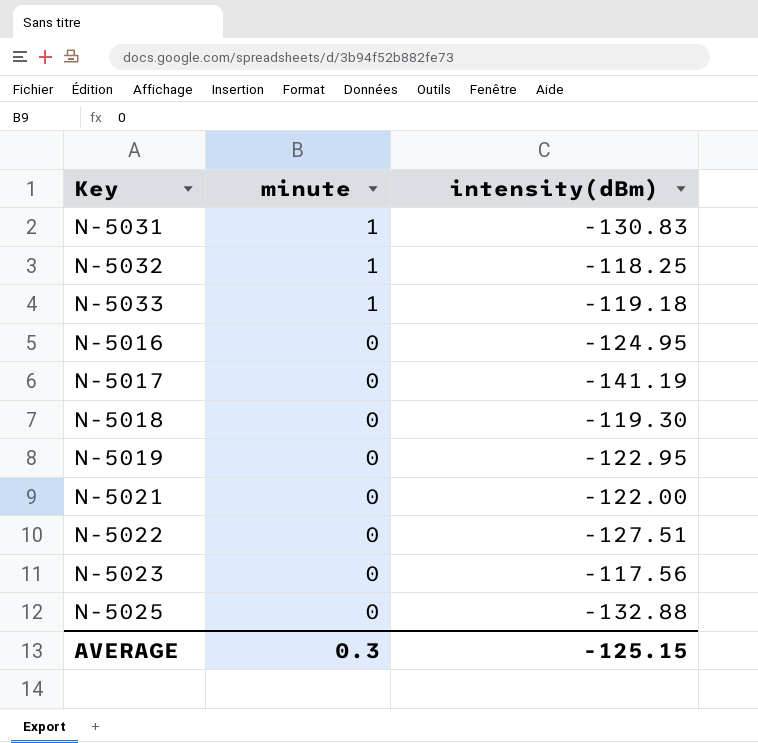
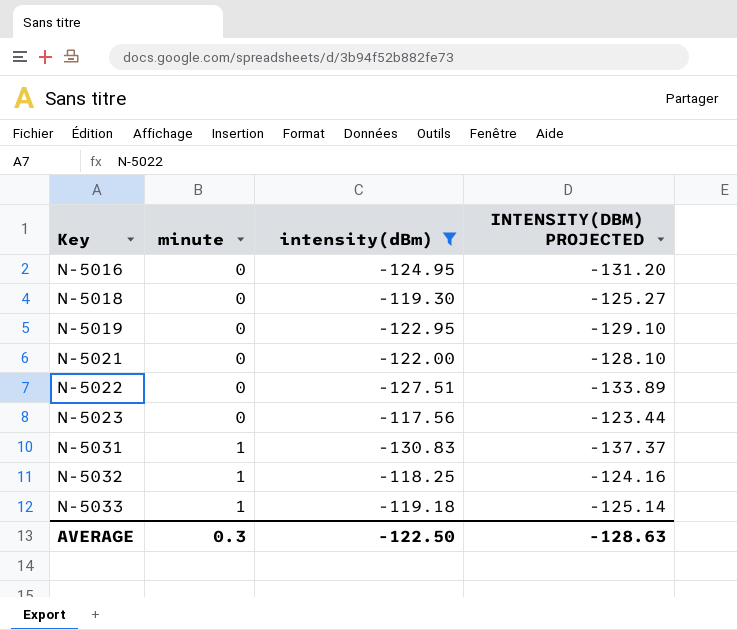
filter: none -> intensity(dBm) >= -130.83
row order: minute descending -> Key ascending
column INTENSITY(DBM) PROJECTED | formula: none -> [intensity(dBm)] * 1.05
AVERAGE | intensity(dBm): -125.15 -> -122.50

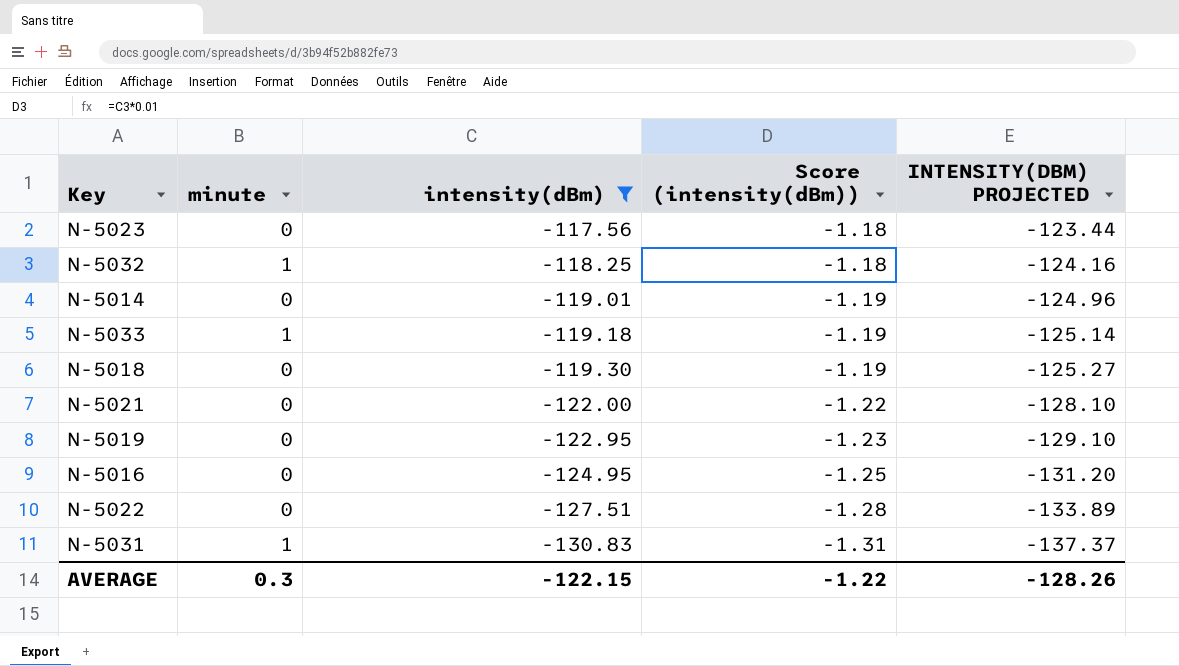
row order: Key ascending -> intensity(dBm) descending
column Score (intensity(dBm)) | formula: none -> [intensity(dBm)] * 0.01
row N-5014: none -> 0 | -119.01 | -1.19 | -124.96
AVERAGE | intensity(dBm): -122.50 -> -122.15
AVERAGE | INTENSITY(DBM) PROJECTED: -128.63 -> -128.26

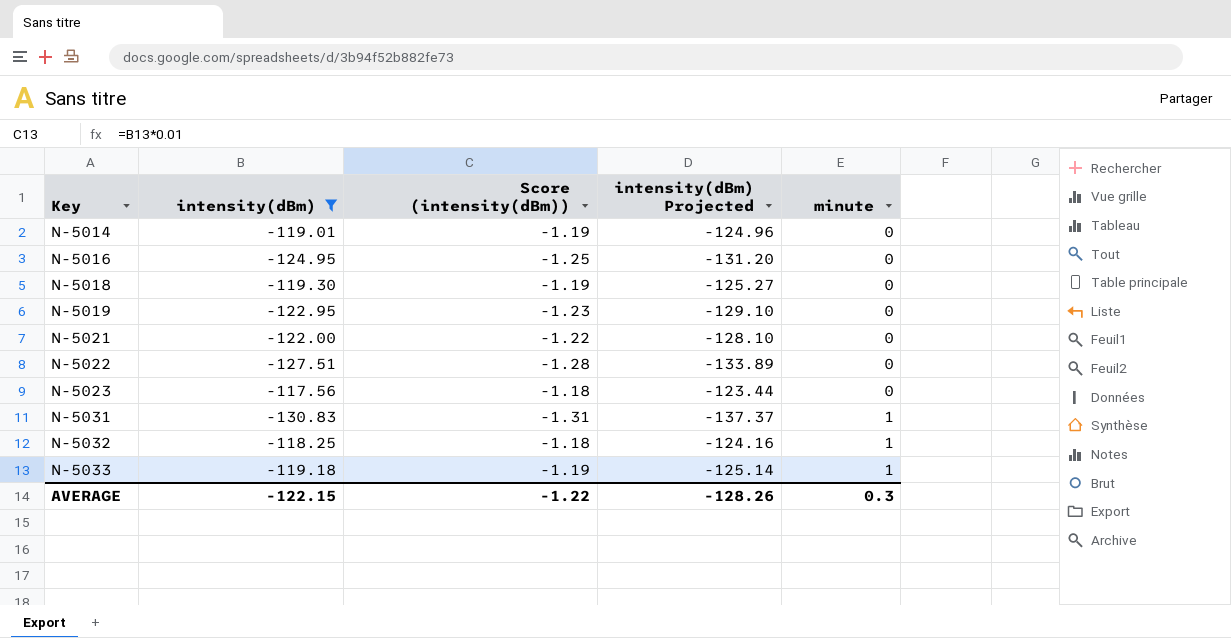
row order: intensity(dBm) descending -> Key ascending
column name: INTENSITY(DBM) PROJECTED -> intensity(dBm) Projected
column minute | position: 2 -> 5

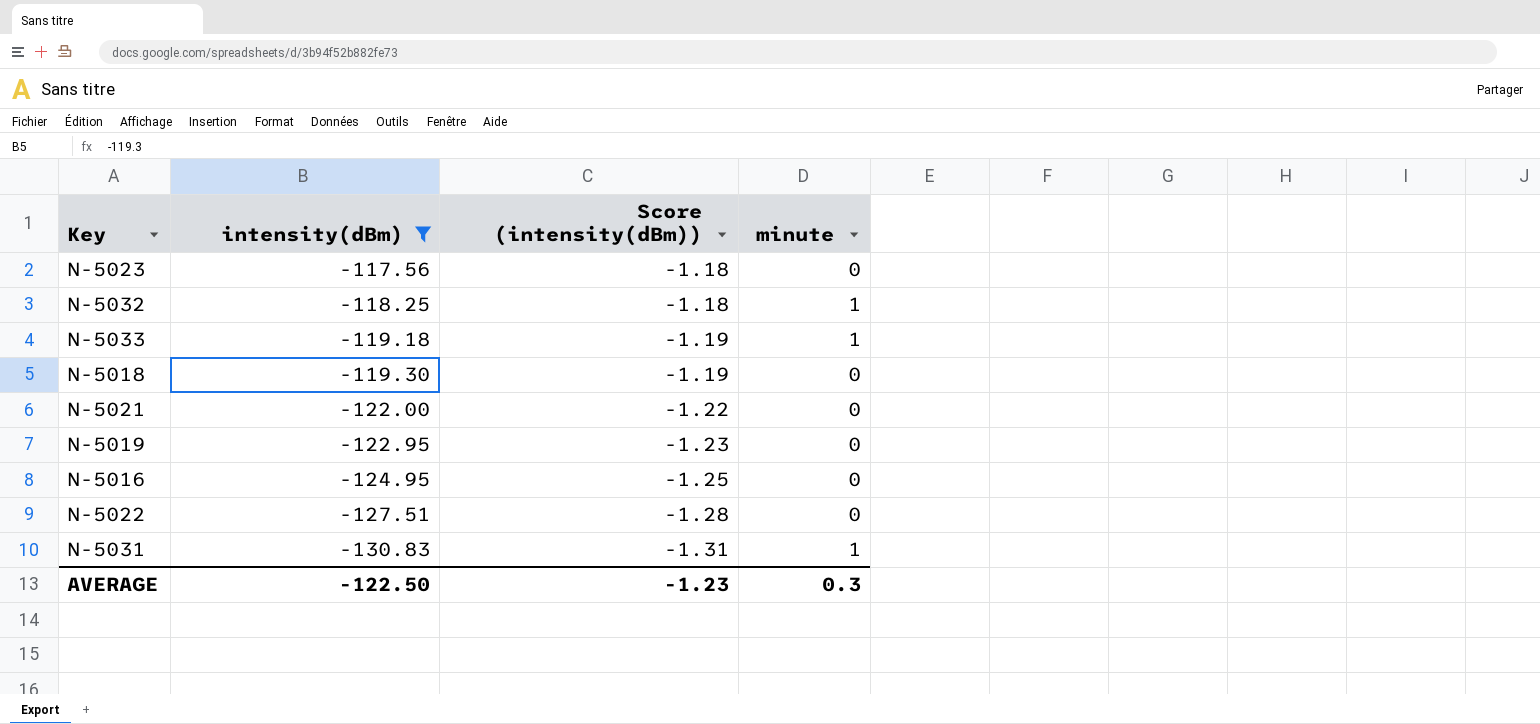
row order: Key ascending -> intensity(dBm) descending
column intensity(dBm) Projected | formula: [intensity(dBm)] * 1.05 -> none
row N-5014: -119.01 | -1.19 | -124.96 | 0 -> none
AVERAGE | intensity(dBm): -122.15 -> -122.50
AVERAGE | Score (intensity(dBm)): -1.22 -> -1.23

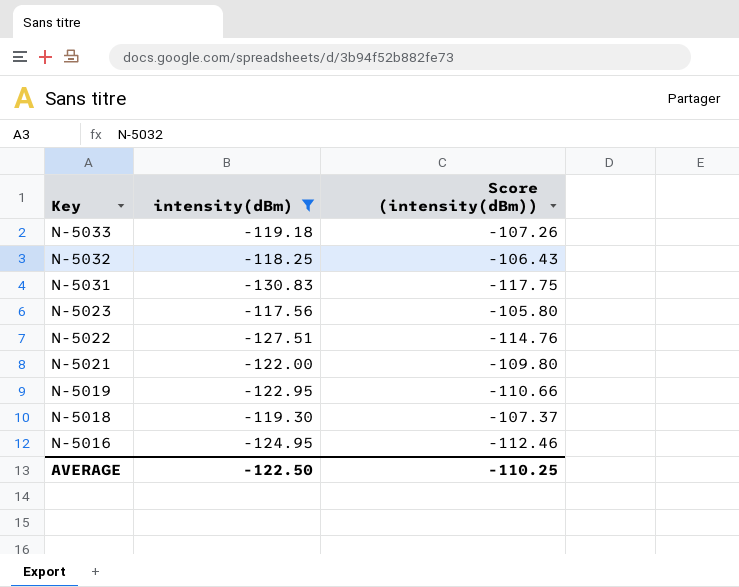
row order: intensity(dBm) descending -> Key descending
column minute | position: 4 -> none
column Score (intensity(dBm)) | formula: [intensity(dBm)] * 0.01 -> [intensity(dBm)] * 0.9
AVERAGE | Score (intensity(dBm)): -1.23 -> -110.25

